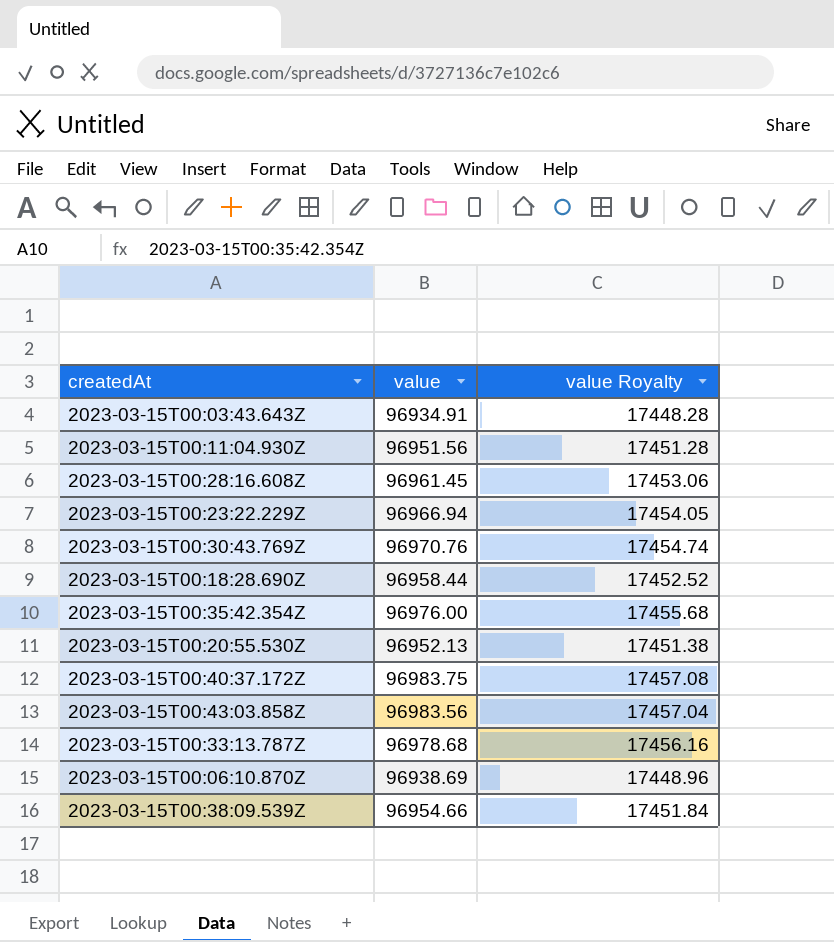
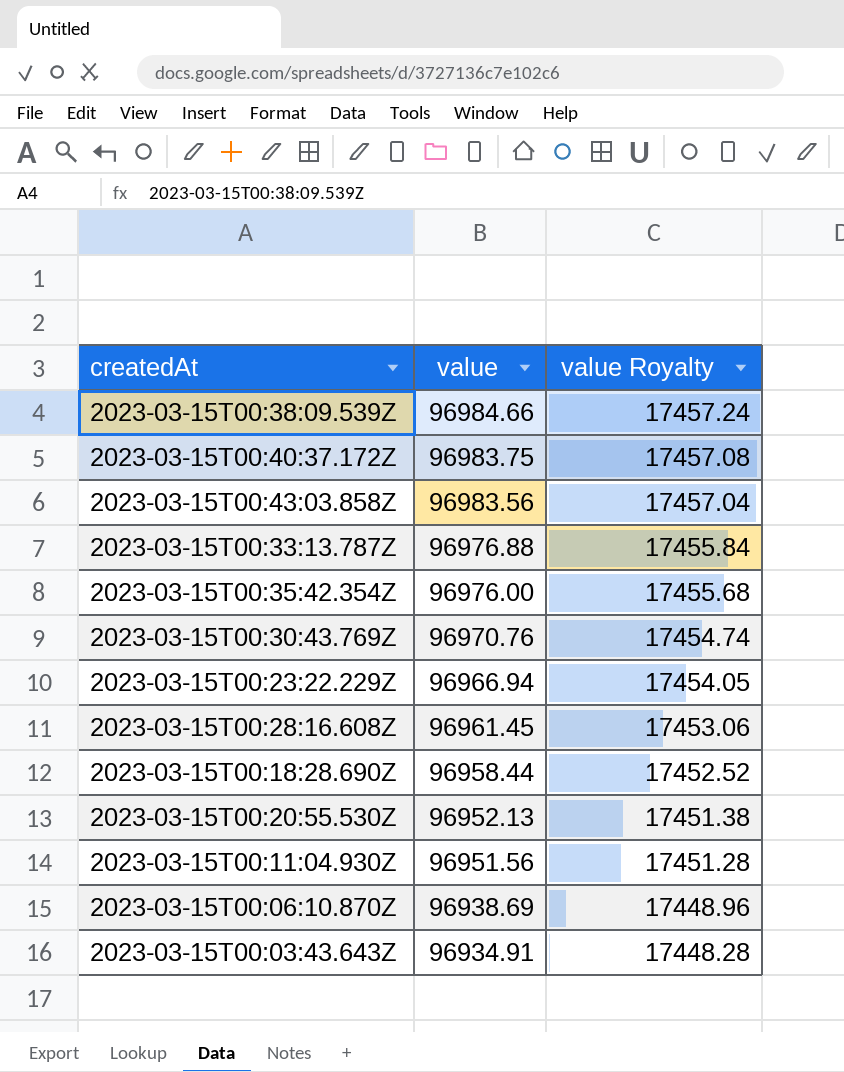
row order: none -> value descending
2023-03-15T00:38:09.539Z | value: 96954.66 -> 96984.66
2023-03-15T00:38:09.539Z | value Royalty: 17451.84 -> 17457.24
2023-03-15T00:33:13.787Z | value: 96978.68 -> 96976.88
2023-03-15T00:33:13.787Z | value Royalty: 17456.16 -> 17455.84

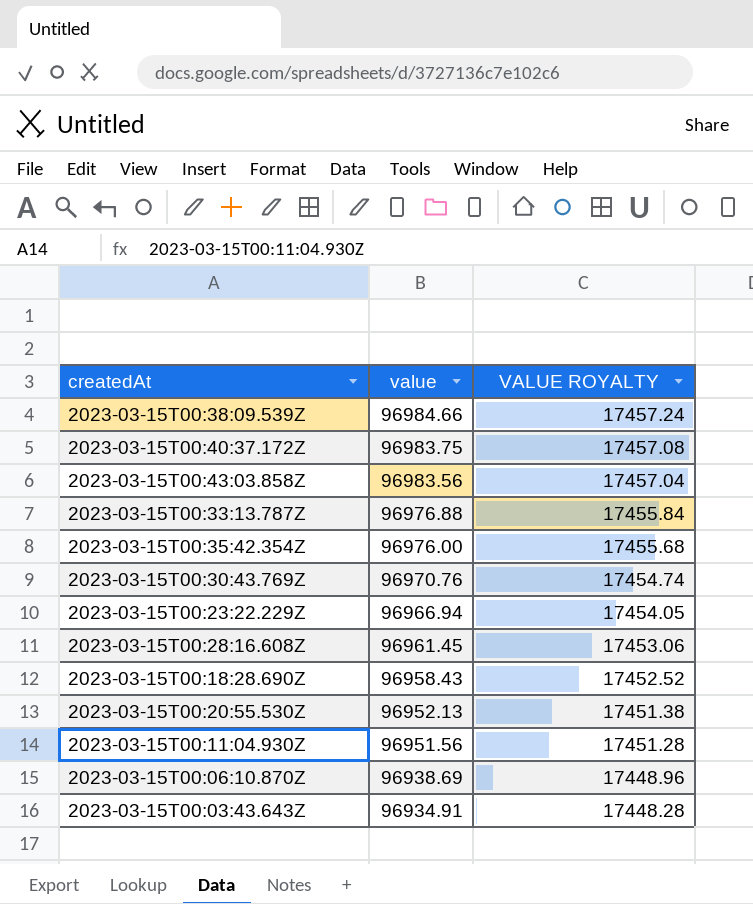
column name: value Royalty -> VALUE ROYALTY
2023-03-15T00:18:28.690Z | value: 96958.44 -> 96958.43

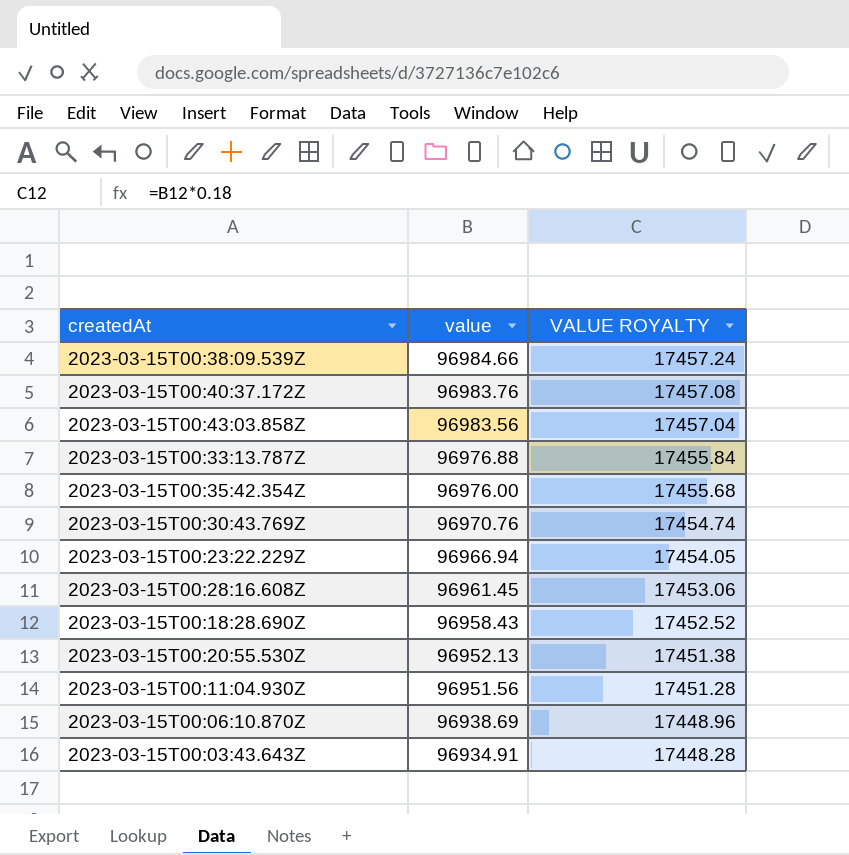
2023-03-15T00:40:37.172Z | value: 96983.75 -> 96983.76

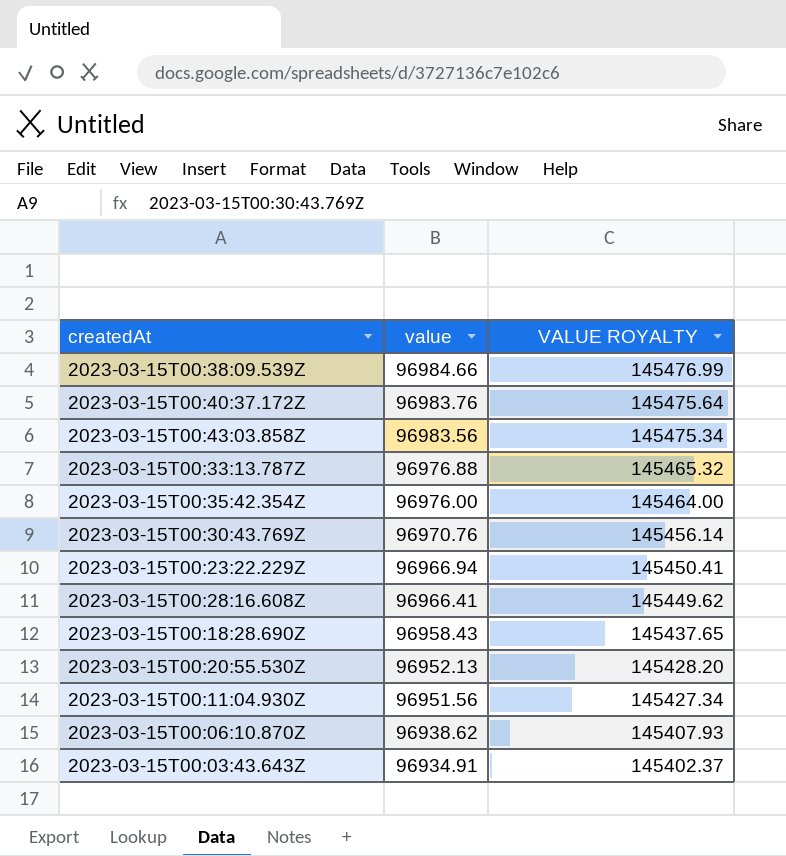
column VALUE ROYALTY | formula: [value] * 0.18 -> [value] * 1.5
2023-03-15T00:28:16.608Z | value: 96961.45 -> 96966.41
2023-03-15T00:06:10.870Z | value: 96938.69 -> 96938.62

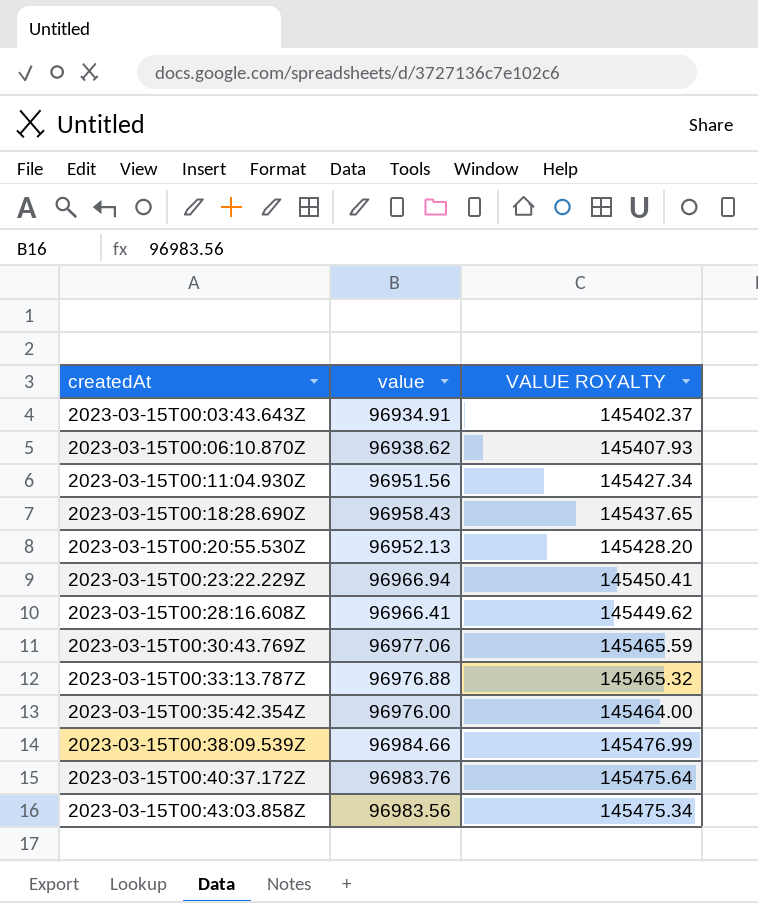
row order: value descending -> createdAt ascending
2023-03-15T00:30:43.769Z | value: 96970.76 -> 96977.06
2023-03-15T00:30:43.769Z | VALUE ROYALTY: 145456.14 -> 145465.59

